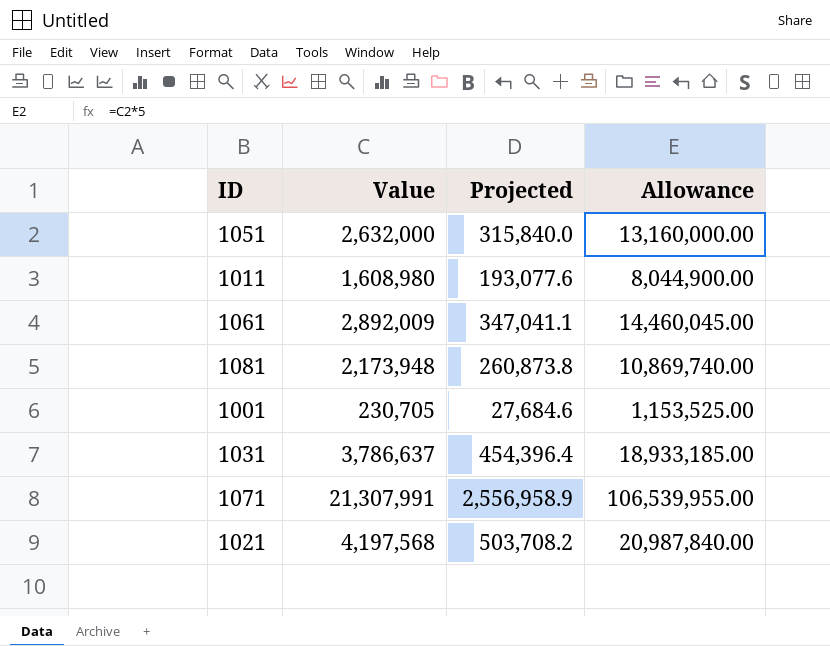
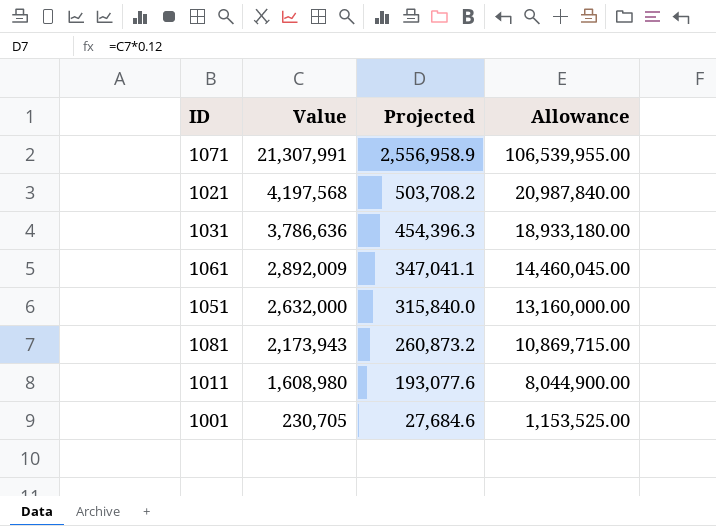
row order: none -> Value descending
1031 | Value: 3,786,637 -> 3,786,636
1031 | Projected: 454,396.4 -> 454,396.3
1031 | Allowance: 18,933,185.00 -> 18,933,180.00
1081 | Value: 2,173,948 -> 2,173,943
1081 | Projected: 260,873.8 -> 260,873.2
1081 | Allowance: 10,869,740.00 -> 10,869,715.00

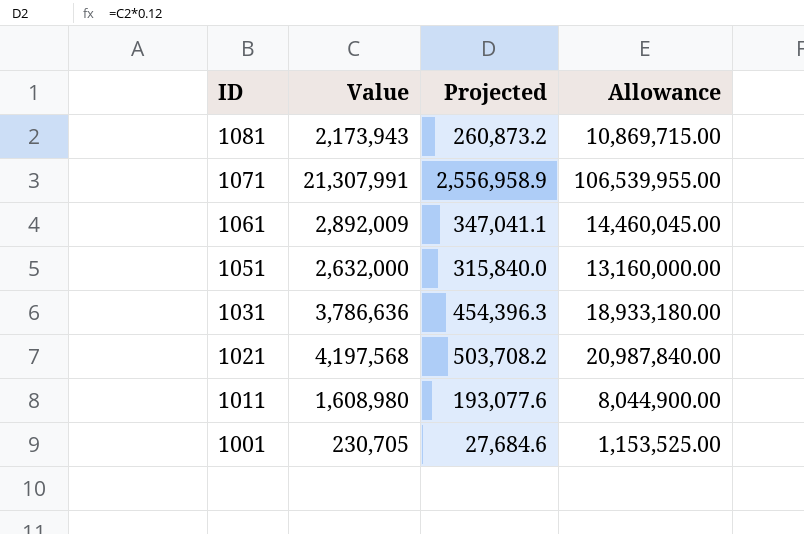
row order: Value descending -> ID descending

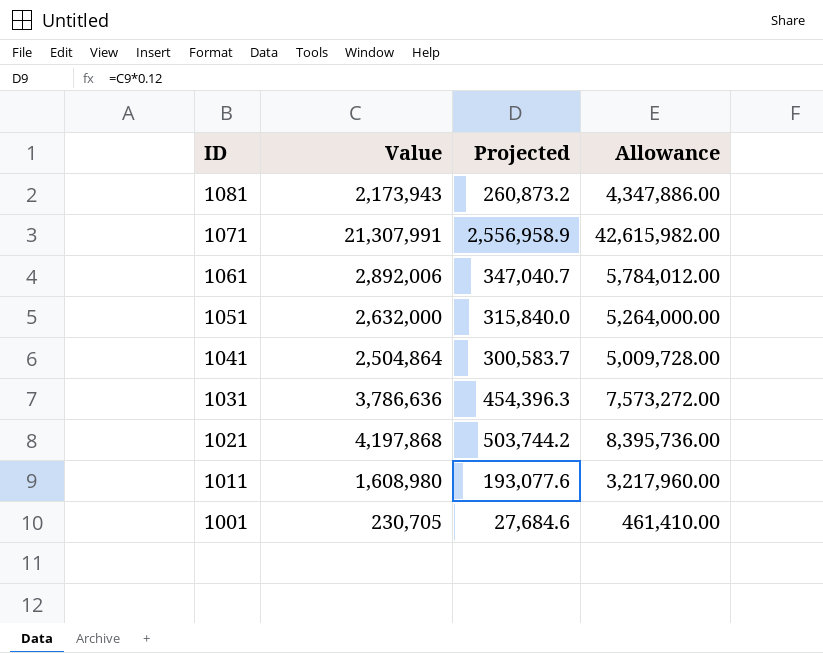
column Allowance | formula: [Value] * 5 -> [Value] * 2
1061 | Value: 2,892,009 -> 2,892,006
1061 | Projected: 347,041.1 -> 347,040.7
row 1041: none -> 2,504,864 | 300,583.7 | 5,009,728.00
1021 | Value: 4,197,568 -> 4,197,868
1021 | Projected: 503,708.2 -> 503,744.2

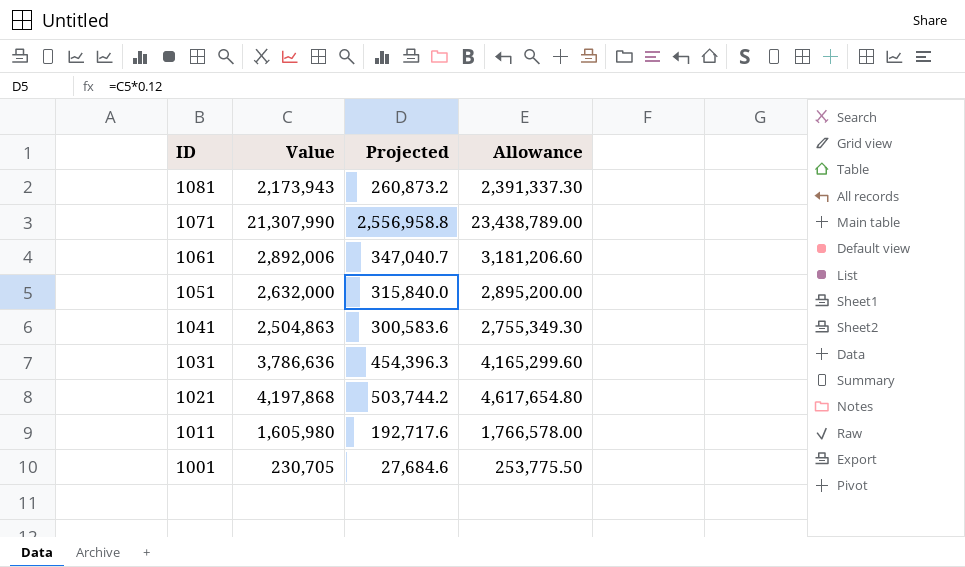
column Allowance | formula: [Value] * 2 -> [Value] * 1.1
1071 | Value: 21,307,991 -> 21,307,990
1071 | Projected: 2,556,958.9 -> 2,556,958.8
1041 | Value: 2,504,864 -> 2,504,863
1041 | Projected: 300,583.7 -> 300,583.6
1011 | Value: 1,608,980 -> 1,605,980
1011 | Projected: 193,077.6 -> 192,717.6

